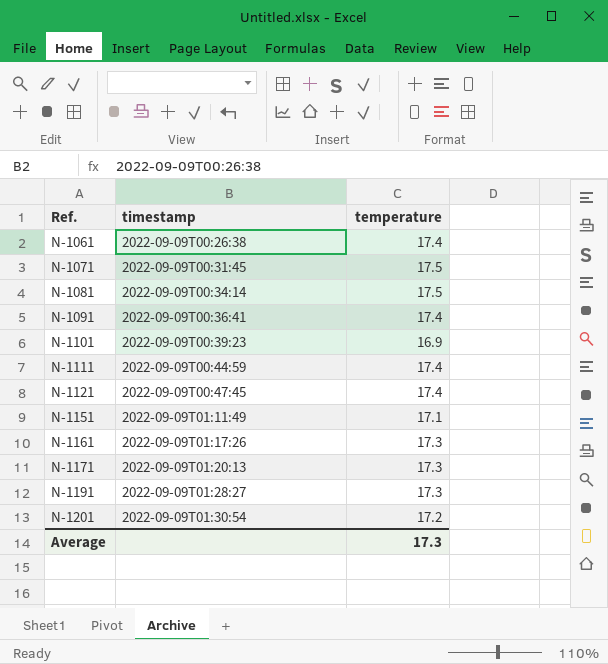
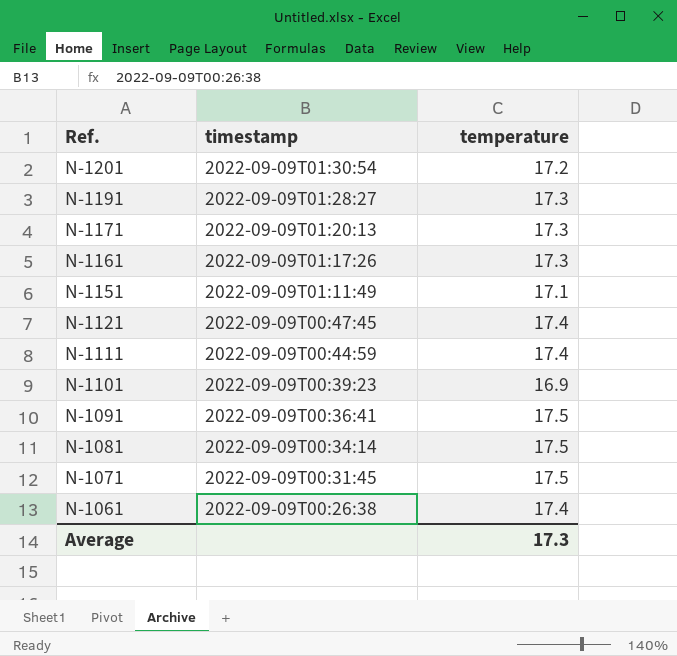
row order: Ref. ascending -> Ref. descending
N-1091 | temperature: 17.4 -> 17.5

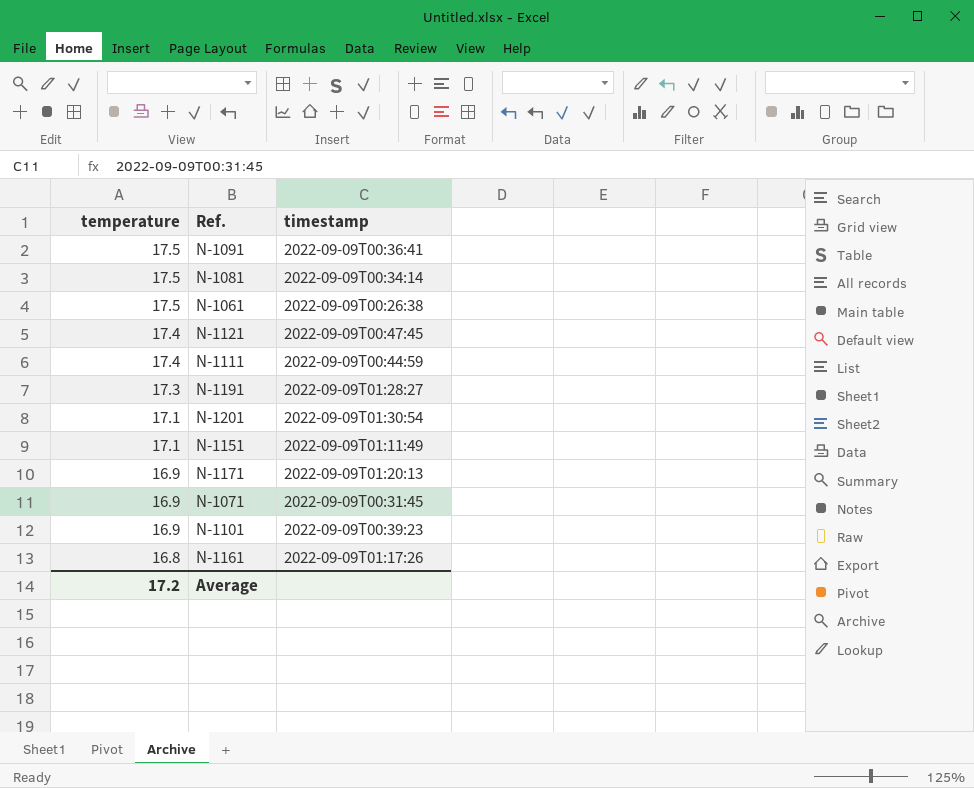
row order: Ref. descending -> temperature descending
column temperature | position: 3 -> 1
N-1061 | temperature: 17.4 -> 17.5
N-1201 | temperature: 17.2 -> 17.1
N-1171 | temperature: 17.3 -> 16.9
N-1071 | temperature: 17.5 -> 16.9
N-1161 | temperature: 17.3 -> 16.8
Average | temperature: 17.3 -> 17.2

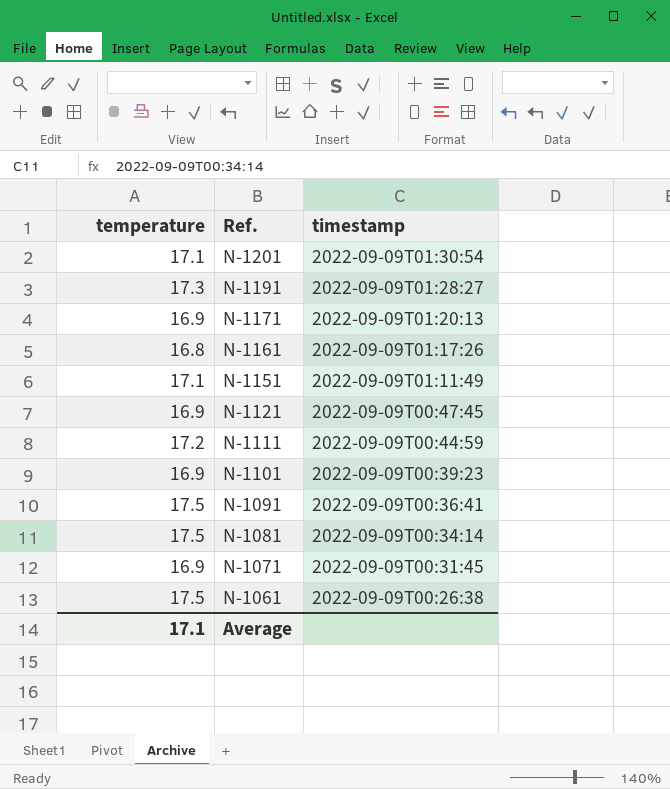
row order: temperature descending -> Ref. descending
N-1121 | temperature: 17.4 -> 16.9
N-1111 | temperature: 17.4 -> 17.2
Average | temperature: 17.2 -> 17.1

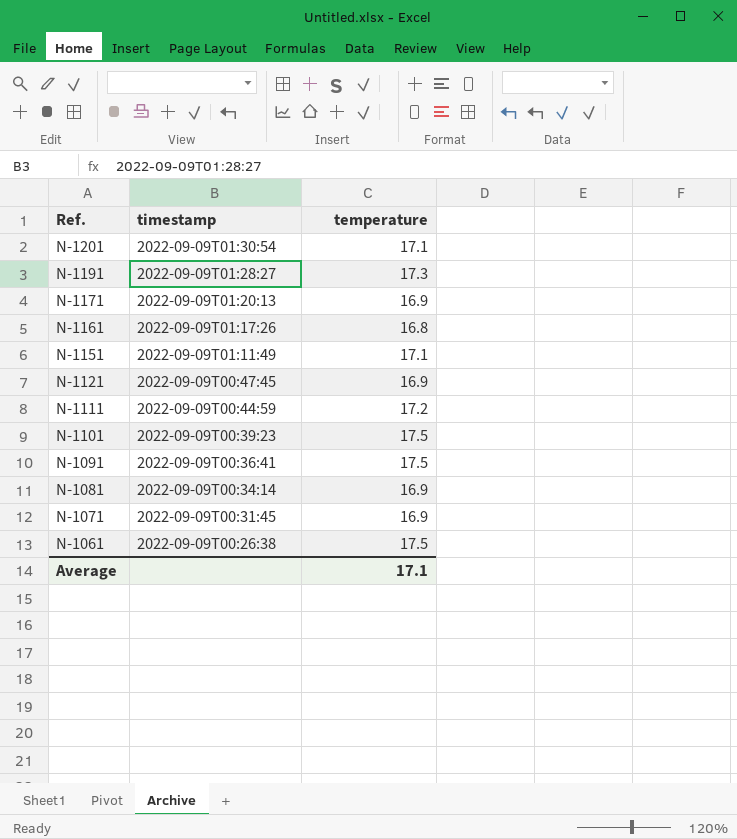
column temperature | position: 1 -> 3
N-1101 | temperature: 16.9 -> 17.5
N-1081 | temperature: 17.5 -> 16.9

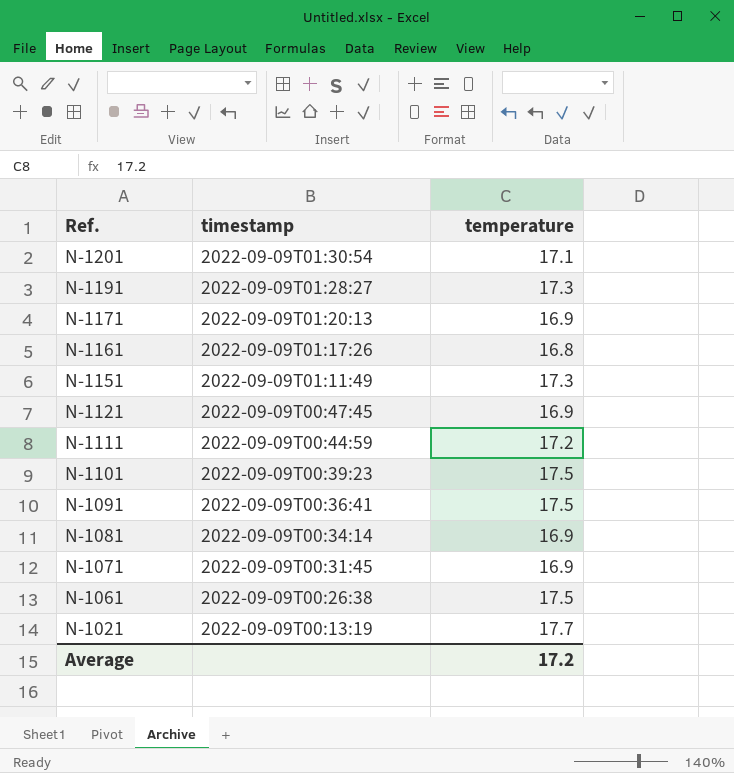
N-1151 | temperature: 17.1 -> 17.3
row N-1021: none -> 2022-09-09T00:13:19 | 17.7
Average | temperature: 17.1 -> 17.2

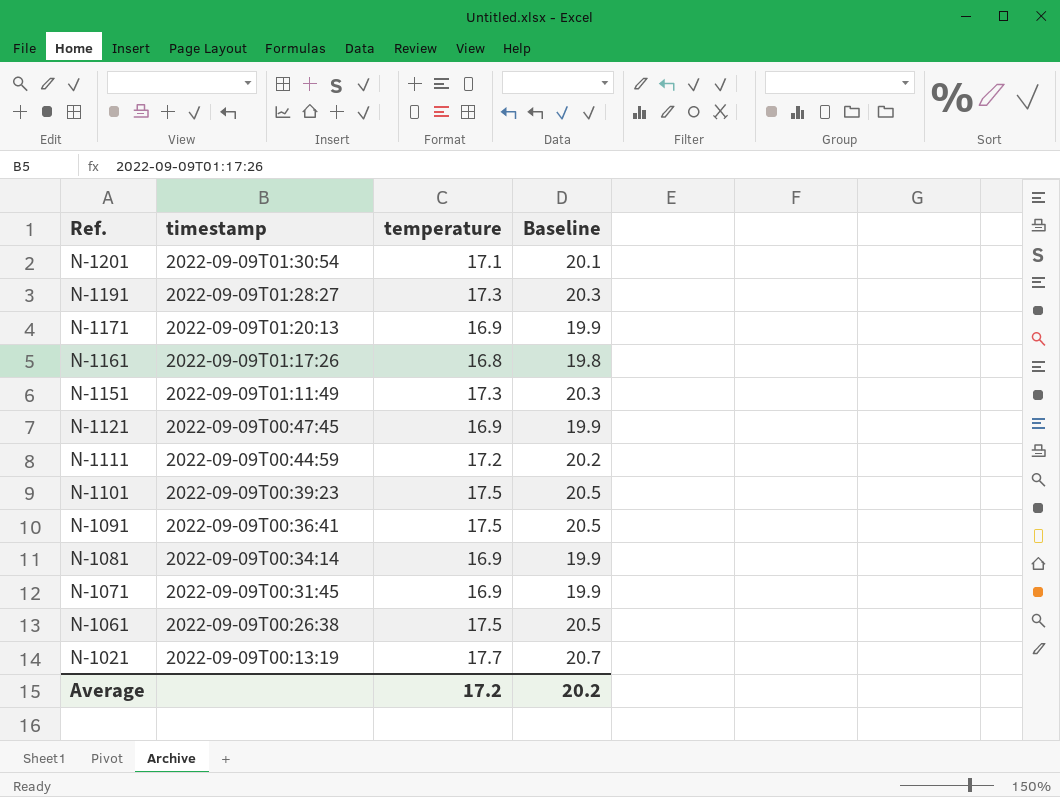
column Baseline | formula: none -> [temperature] + 3

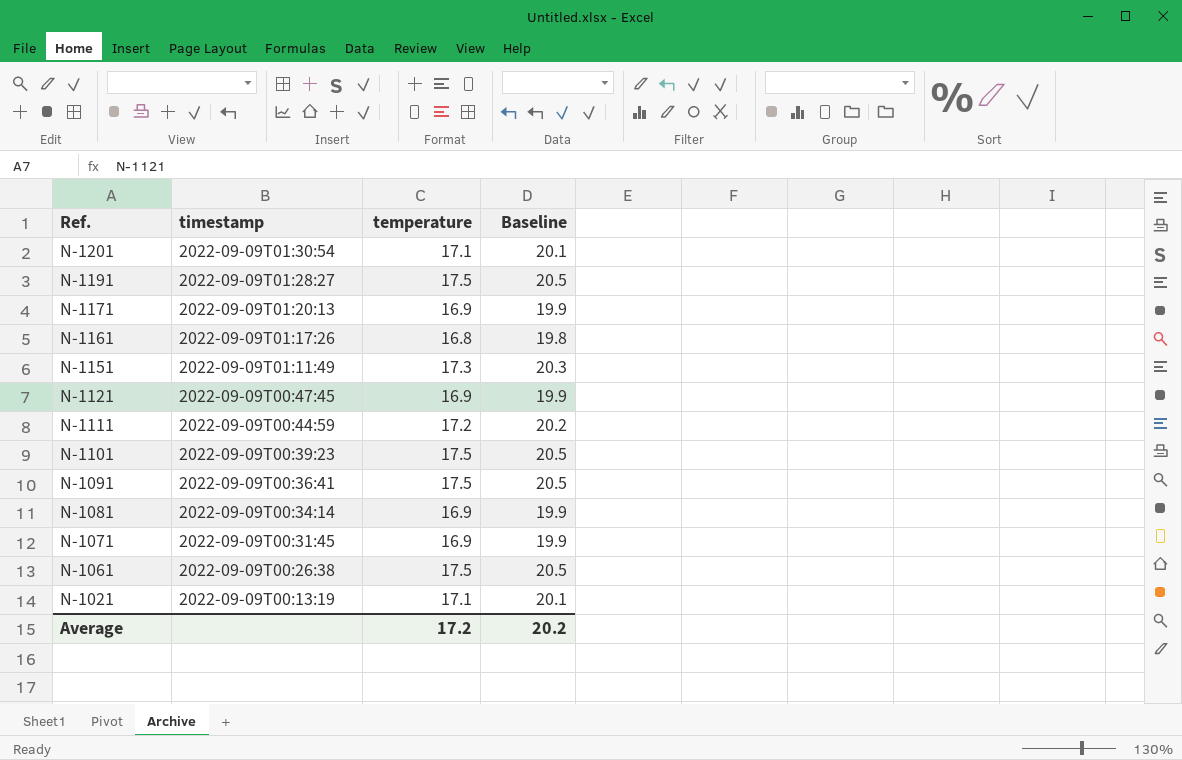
N-1191 | temperature: 17.3 -> 17.5
N-1191 | Baseline: 20.3 -> 20.5
N-1021 | temperature: 17.7 -> 17.1
N-1021 | Baseline: 20.7 -> 20.1

